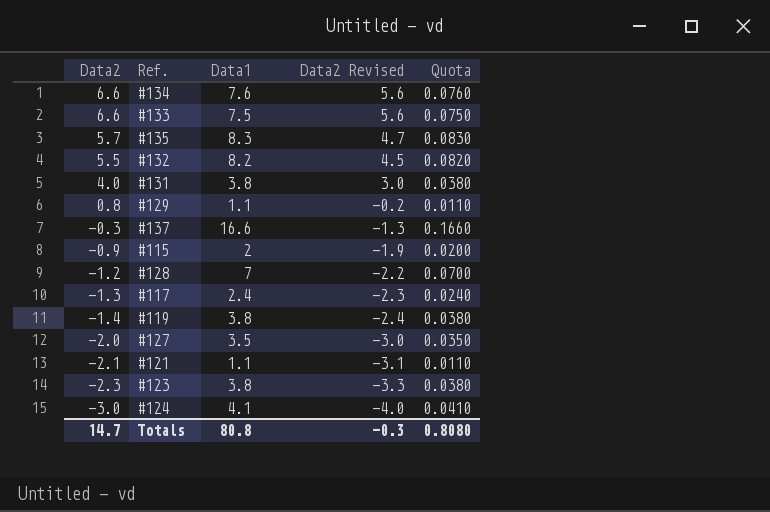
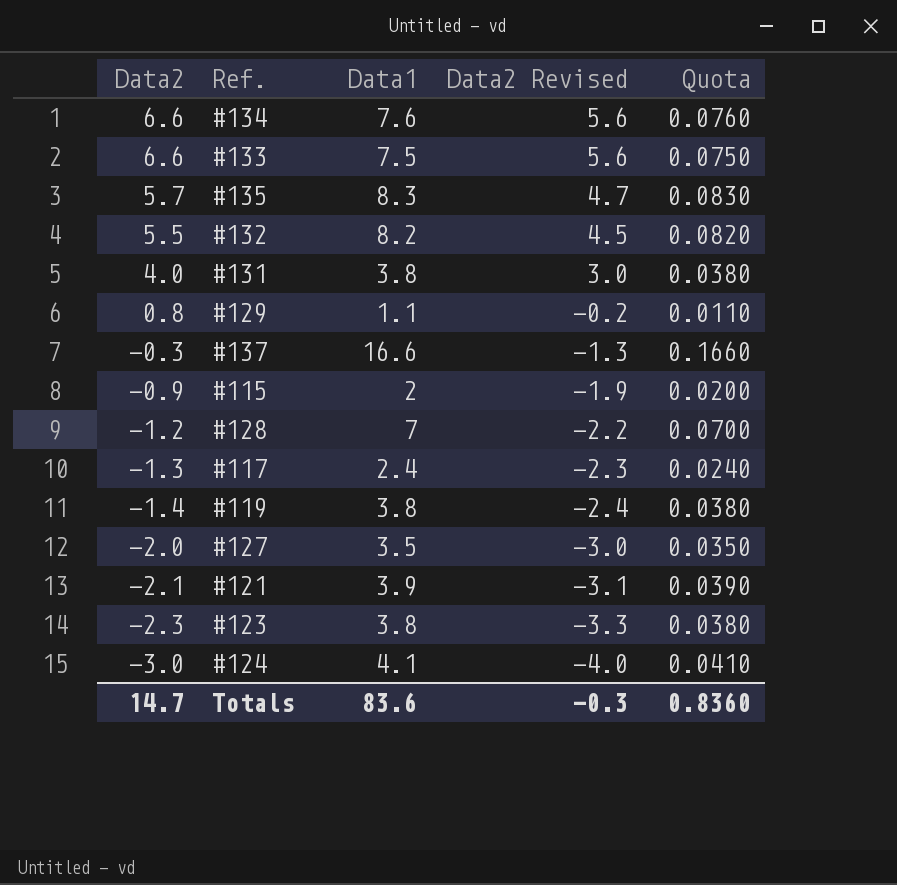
#121 | Data1: 1.1 -> 3.9
#121 | Quota: 0.0110 -> 0.0390
Totals | Data1: 80.8 -> 83.6
Totals | Quota: 0.8080 -> 0.8360

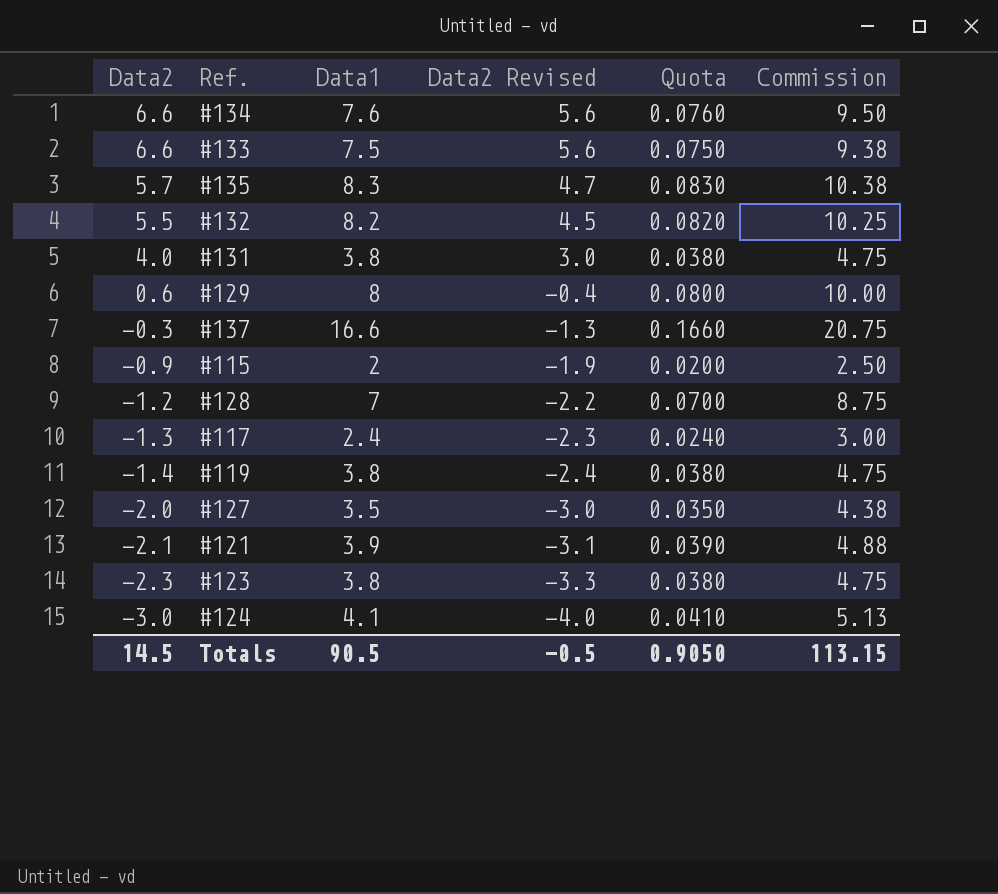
column Commission | formula: none -> [Data1] * 1.25
#129 | Data2: 0.8 -> 0.6
#129 | Data1: 1.1 -> 8
#129 | Data2 Revised: -0.2 -> -0.4
#129 | Quota: 0.0110 -> 0.0800
Totals | Data2: 14.7 -> 14.5
Totals | Data1: 83.6 -> 90.5
Totals | Data2 Revised: -0.3 -> -0.5
Totals | Quota: 0.8360 -> 0.9050

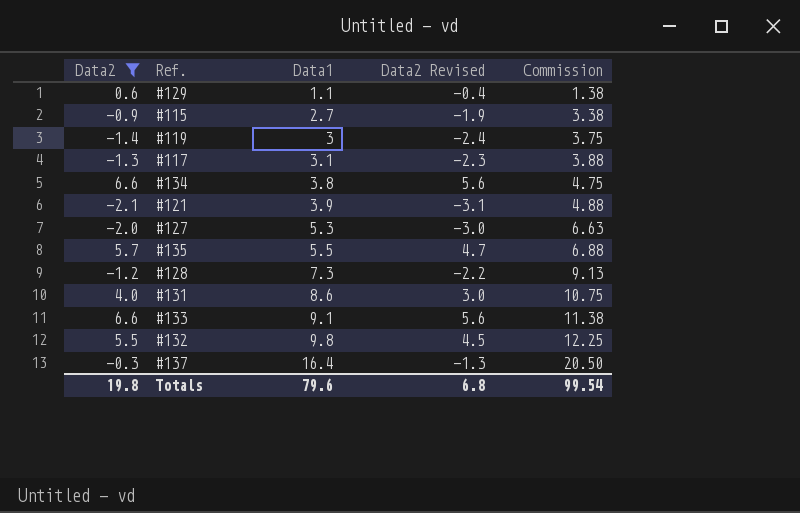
filter: none -> Data2 >= -2.1
row order: Data2 descending -> Data1 ascending
column Quota | formula: [Data1] * 0.01 -> none
#129 | Data1: 8 -> 1.1
#129 | Commission: 10.00 -> 1.38
#115 | Data1: 2 -> 2.7
#115 | Commission: 2.50 -> 3.38
#119 | Data1: 3.8 -> 3
#119 | Commission: 4.75 -> 3.75
#117 | Data1: 2.4 -> 3.1
#117 | Commission: 3.00 -> 3.88
#134 | Data1: 7.6 -> 3.8
#134 | Commission: 9.50 -> 4.75
#127 | Data1: 3.5 -> 5.3
#127 | Commission: 4.38 -> 6.63
#135 | Data1: 8.3 -> 5.5
#135 | Commission: 10.38 -> 6.88
#128 | Data1: 7 -> 7.3
#128 | Commission: 8.75 -> 9.13
#131 | Data1: 3.8 -> 8.6
#131 | Commission: 4.75 -> 10.75
#133 | Data1: 7.5 -> 9.1
#133 | Commission: 9.38 -> 11.38
#132 | Data1: 8.2 -> 9.8
#132 | Commission: 10.25 -> 12.25
#137 | Data1: 16.6 -> 16.4
#137 | Commission: 20.75 -> 20.50
Totals | Data2: 14.5 -> 19.8
Totals | Data1: 90.5 -> 79.6
Totals | Data2 Revised: -0.5 -> 6.8
Totals | Commission: 113.15 -> 99.54

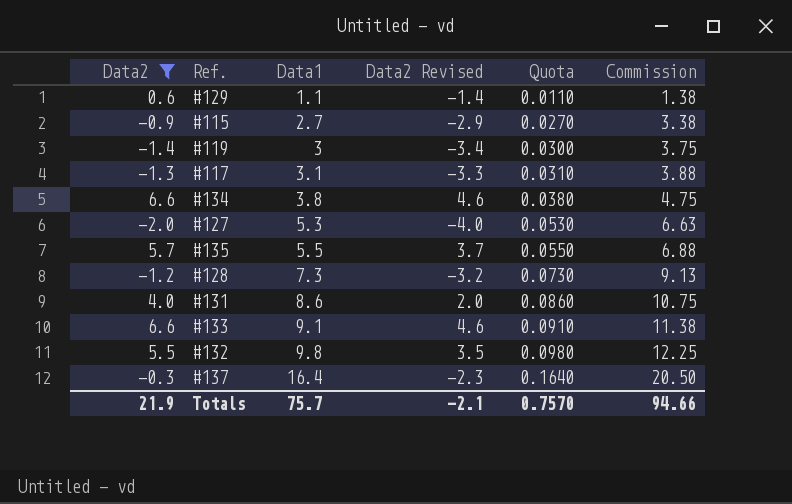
column Data2 Revised | formula: [Data2] - 1 -> [Data2] - 2
column Quota | formula: none -> [Data1] * 0.01
row #121: -2.1 | 3.9 | -3.1 | 4.88 -> none
Totals | Data2: 19.8 -> 21.9
Totals | Data1: 79.6 -> 75.7
Totals | Data2 Revised: 6.8 -> -2.1
Totals | Commission: 99.54 -> 94.66

